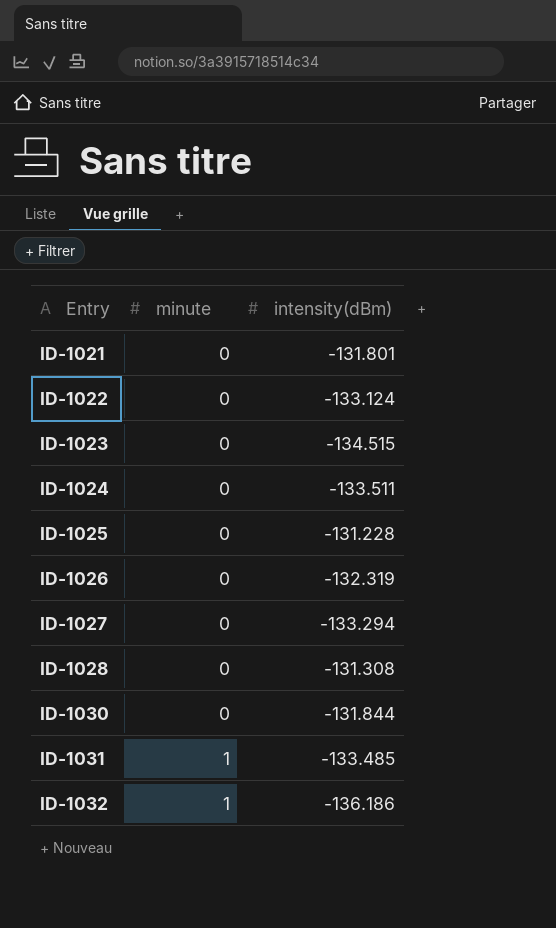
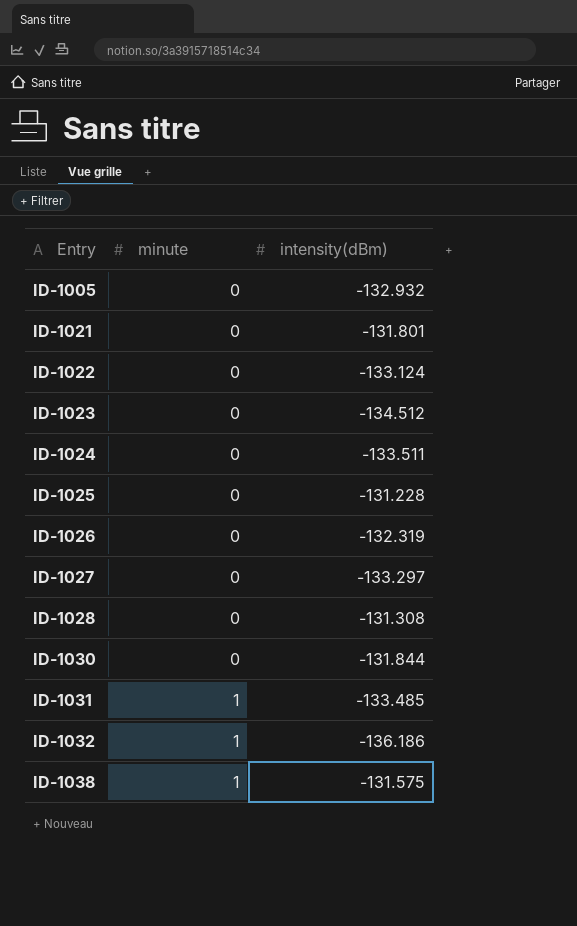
row ID-1005: none -> 0 | -132.932
ID-1023 | intensity(dBm): -134.515 -> -134.512
ID-1027 | intensity(dBm): -133.294 -> -133.297
row ID-1038: none -> 1 | -131.575

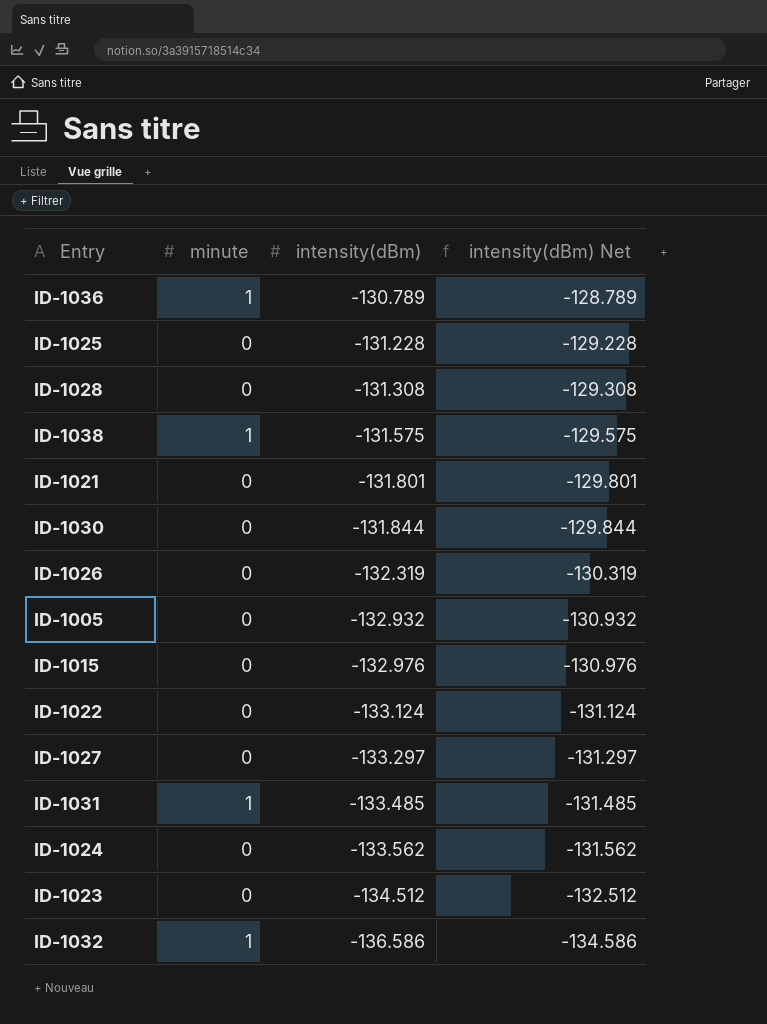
row order: Entry ascending -> intensity(dBm) descending
column intensity(dBm) Net | formula: none -> [intensity(dBm)] + 2
row ID-1036: none -> 1 | -130.789 | -128.789
row ID-1015: none -> 0 | -132.976 | -130.976
ID-1024 | intensity(dBm): -133.511 -> -133.562
ID-1032 | intensity(dBm): -136.186 -> -136.586

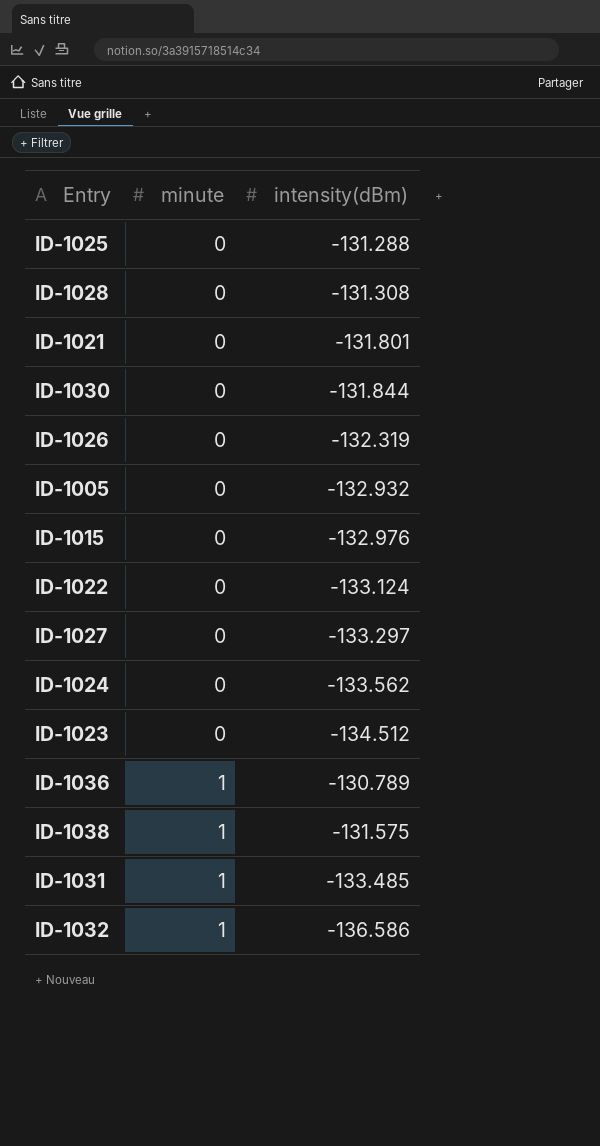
row order: intensity(dBm) descending -> minute ascending
column intensity(dBm) Net | formula: [intensity(dBm)] + 2 -> none
ID-1025 | intensity(dBm): -131.228 -> -131.288

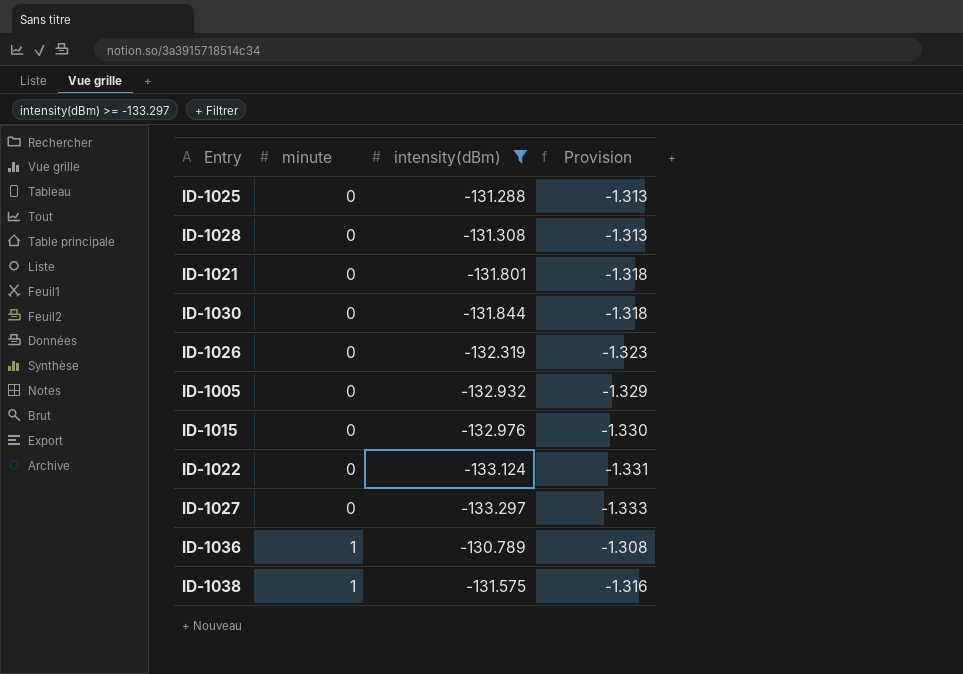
filter: none -> intensity(dBm) >= -133.297
column Provision | formula: none -> [intensity(dBm)] * 0.01

